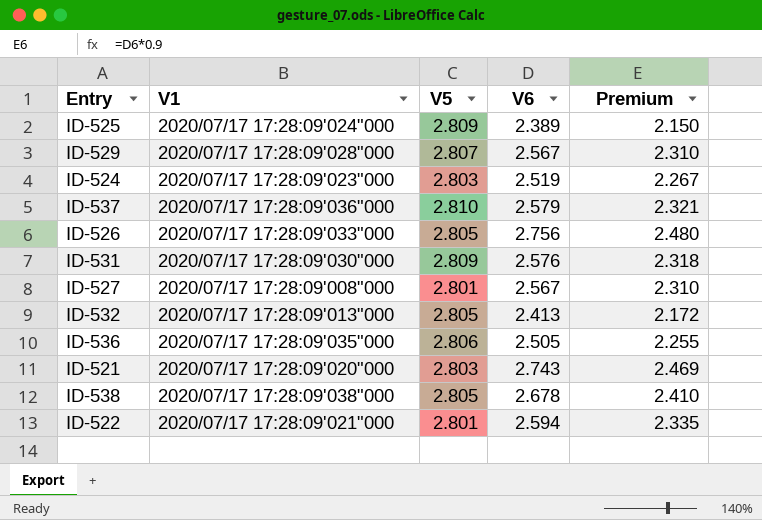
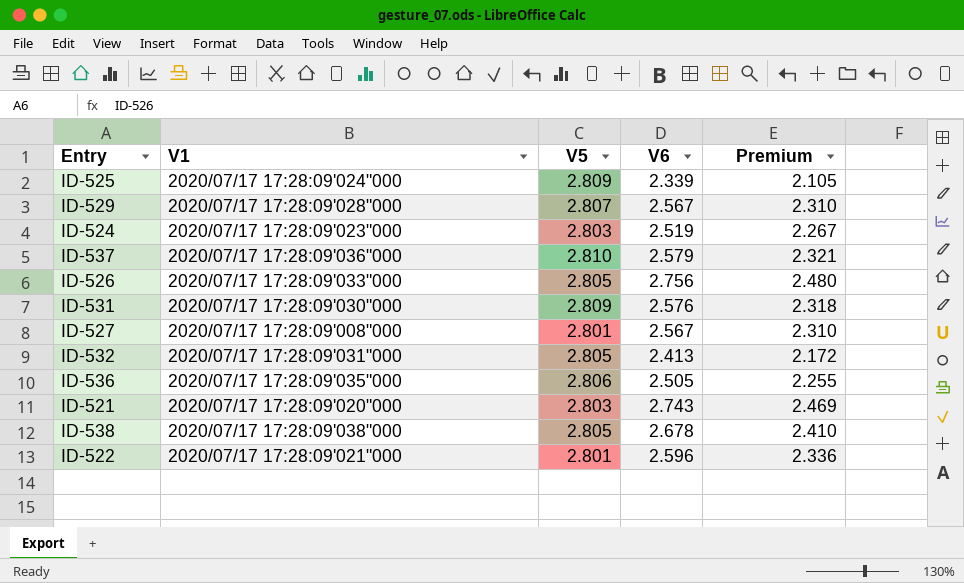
ID-525 | V6: 2.389 -> 2.339
ID-525 | Premium: 2.150 -> 2.105
ID-532 | V1: 2020/07/17 17:28:09'013"000 -> 2020/07/17 17:28:09'031"000
ID-522 | V6: 2.594 -> 2.596
ID-522 | Premium: 2.335 -> 2.336

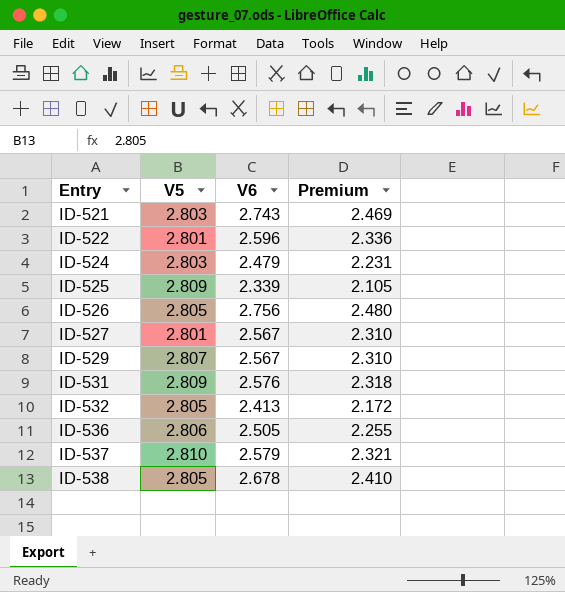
row order: none -> Entry ascending
column V1 | position: 2 -> none
ID-524 | V6: 2.519 -> 2.479
ID-524 | Premium: 2.267 -> 2.231

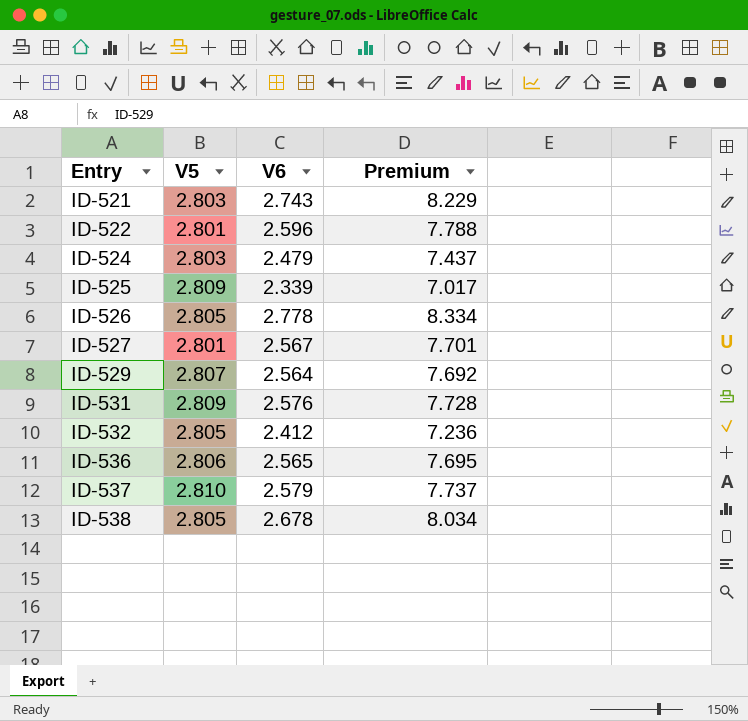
column Premium | formula: [V6] * 0.9 -> [V6] * 3
ID-526 | V6: 2.756 -> 2.778
ID-529 | V6: 2.567 -> 2.564
ID-532 | V6: 2.413 -> 2.412
ID-536 | V6: 2.505 -> 2.565

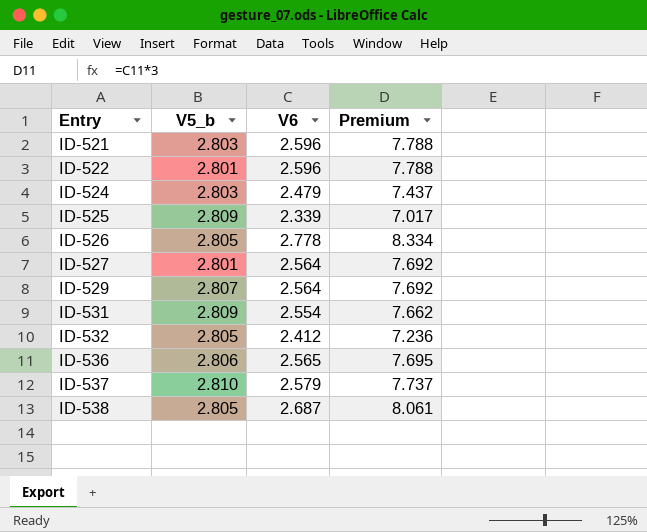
column name: V5 -> V5_b
ID-521 | V6: 2.743 -> 2.596
ID-521 | Premium: 8.229 -> 7.788
ID-527 | V6: 2.567 -> 2.564
ID-527 | Premium: 7.701 -> 7.692
ID-531 | V6: 2.576 -> 2.554
ID-531 | Premium: 7.728 -> 7.662
ID-538 | V6: 2.678 -> 2.687
ID-538 | Premium: 8.034 -> 8.061

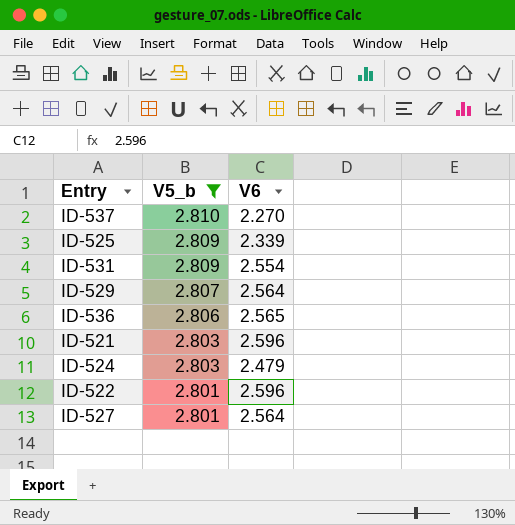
filter: none -> V5_b != 2.805
row order: Entry ascending -> V5_b descending
column Premium | formula: [V6] * 3 -> none
ID-537 | V6: 2.579 -> 2.270

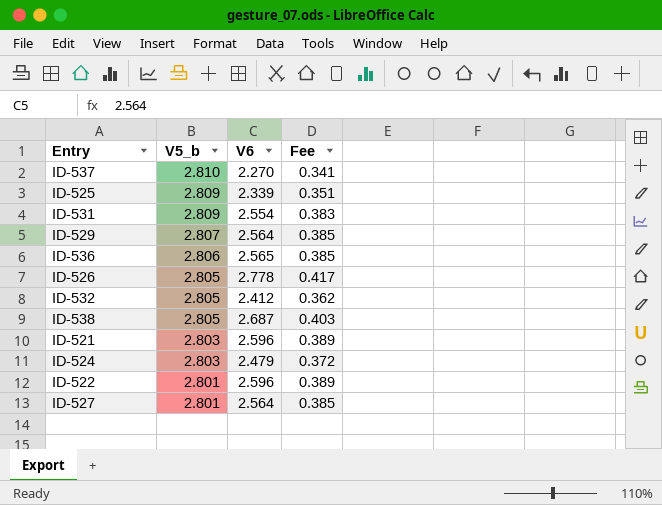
filter: V5_b != 2.805 -> none
column Fee | formula: none -> [V6] * 0.15

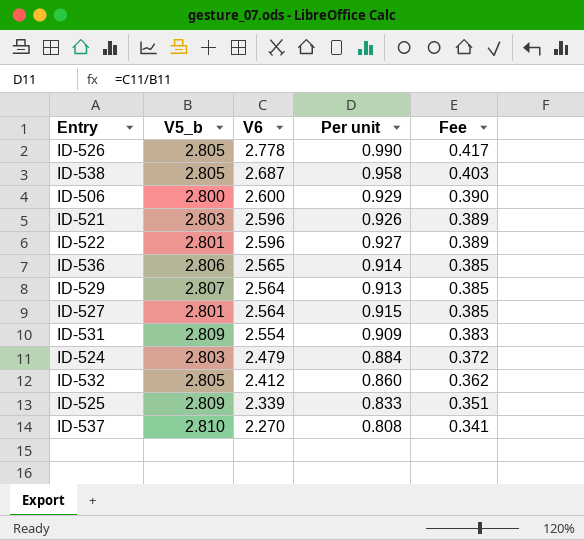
row order: V5_b descending -> V6 descending
column Per unit | formula: none -> [V6] / [V5_b]
row ID-506: none -> 2.800 | 2.600 | 0.929 | 0.390

